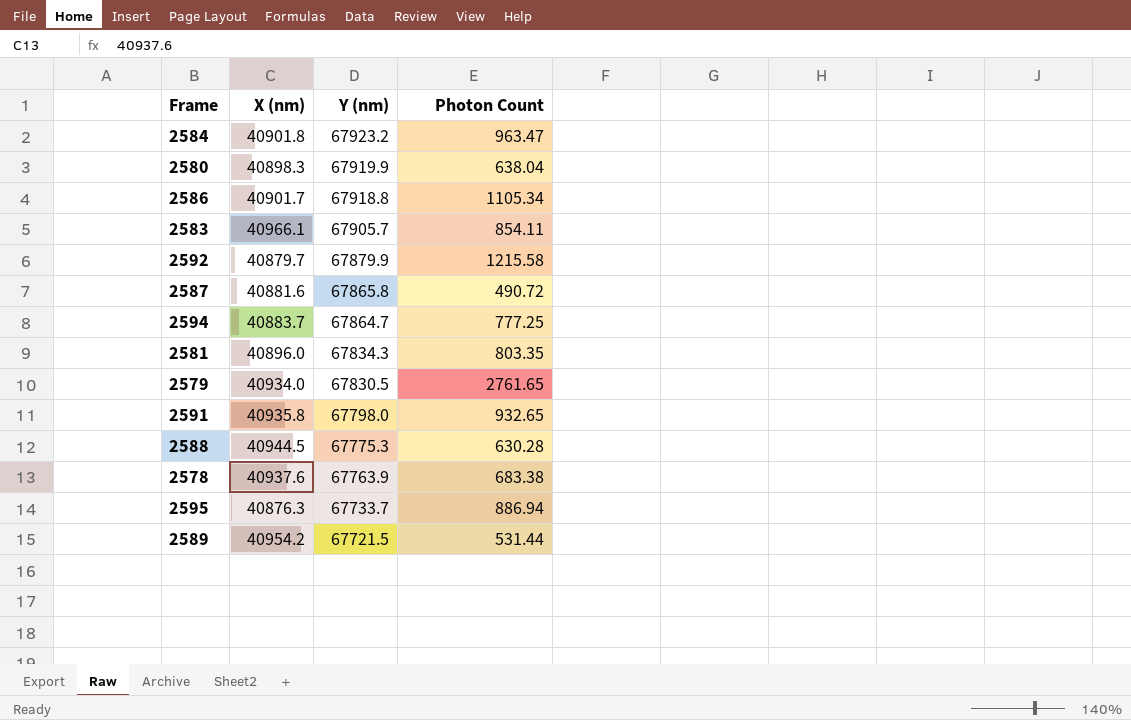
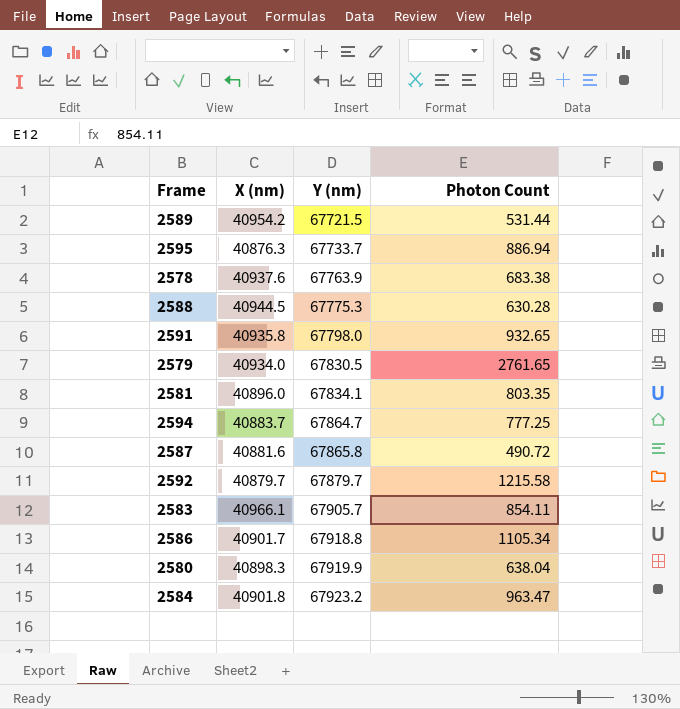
row order: Y (nm) descending -> Y (nm) ascending
2581 | Y (nm): 67834.3 -> 67834.1
2592 | Y (nm): 67879.9 -> 67879.7

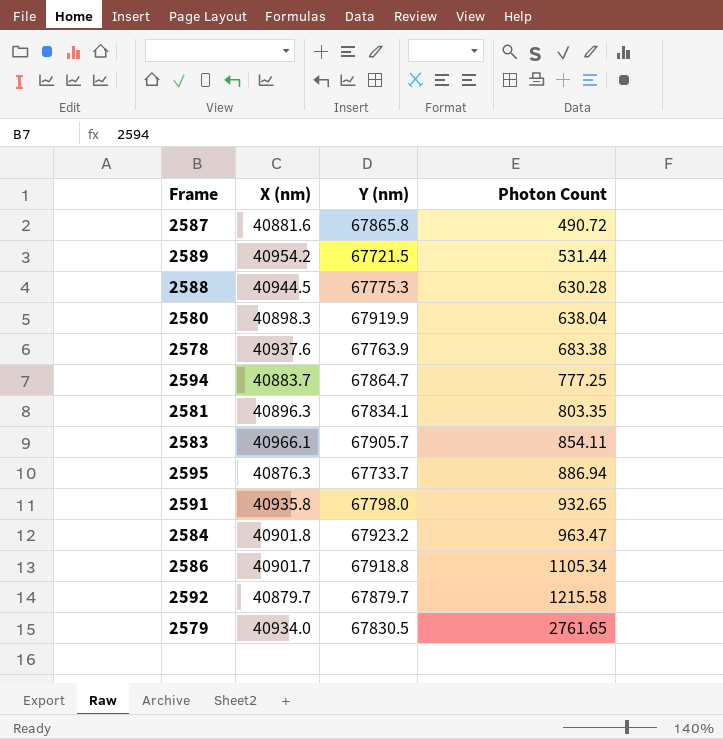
row order: Y (nm) ascending -> Photon Count ascending
2581 | X (nm): 40896.0 -> 40896.3

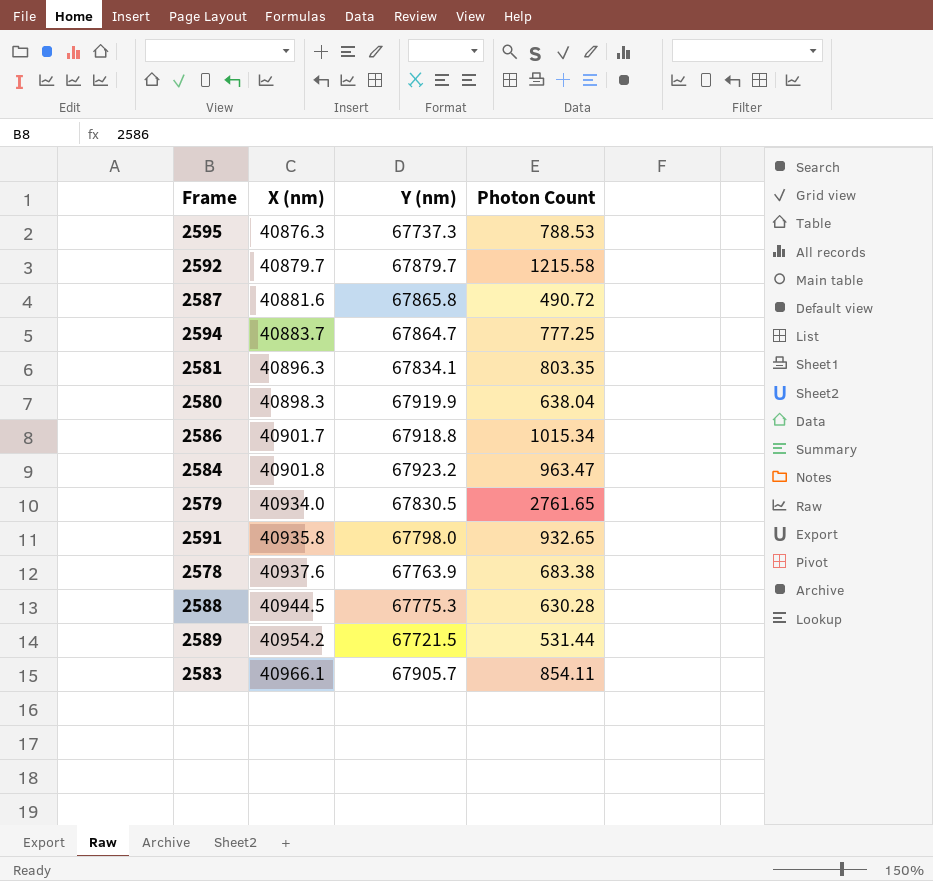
row order: Photon Count ascending -> X (nm) ascending
2595 | Y (nm): 67733.7 -> 67737.3
2595 | Photon Count: 886.94 -> 788.53
2586 | Photon Count: 1105.34 -> 1015.34

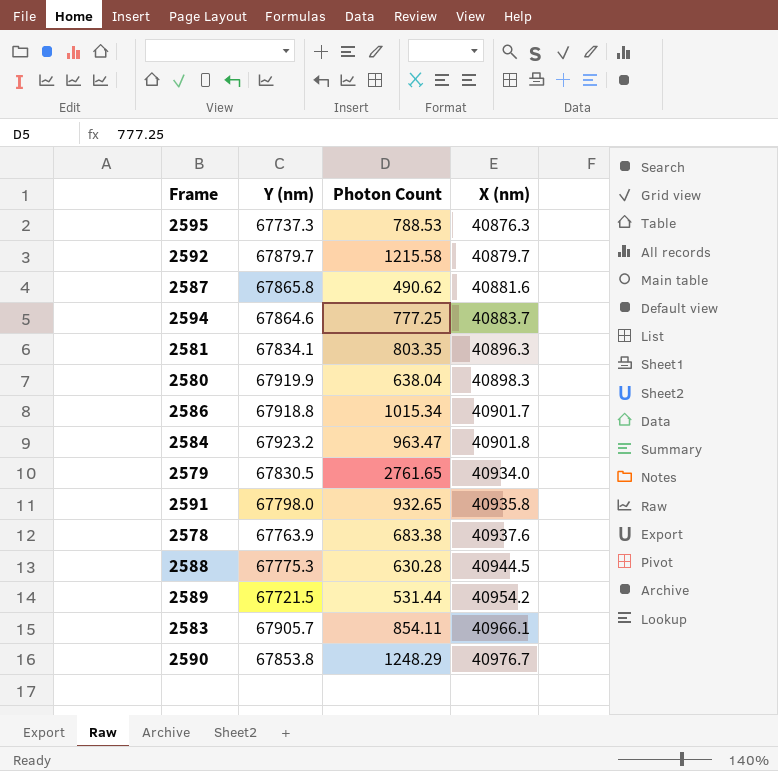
column X (nm) | position: 2 -> 4
2587 | Photon Count: 490.72 -> 490.62
2594 | Y (nm): 67864.7 -> 67864.6
row 2590: none -> 67853.8 | 1248.29 | 40976.7

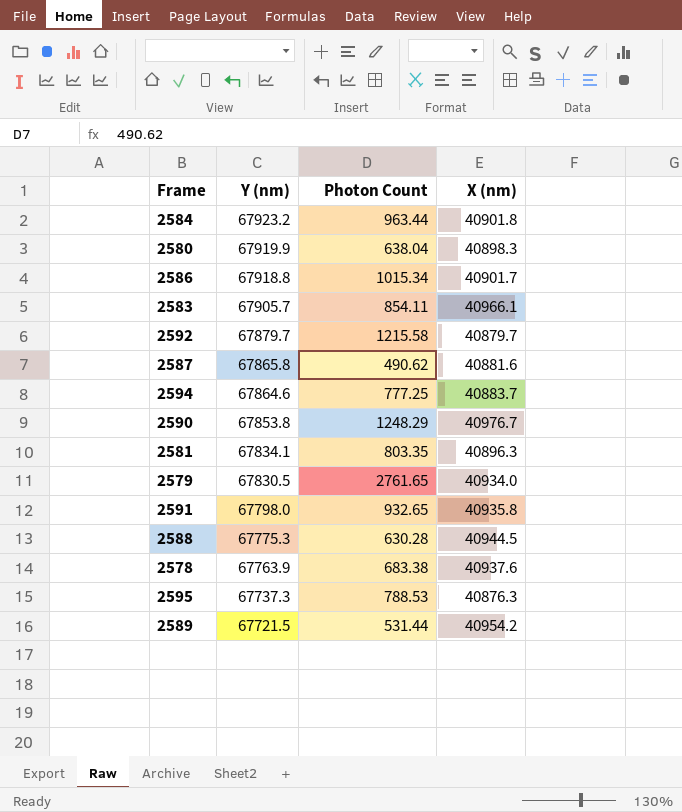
row order: X (nm) ascending -> Y (nm) descending
2584 | Photon Count: 963.47 -> 963.44

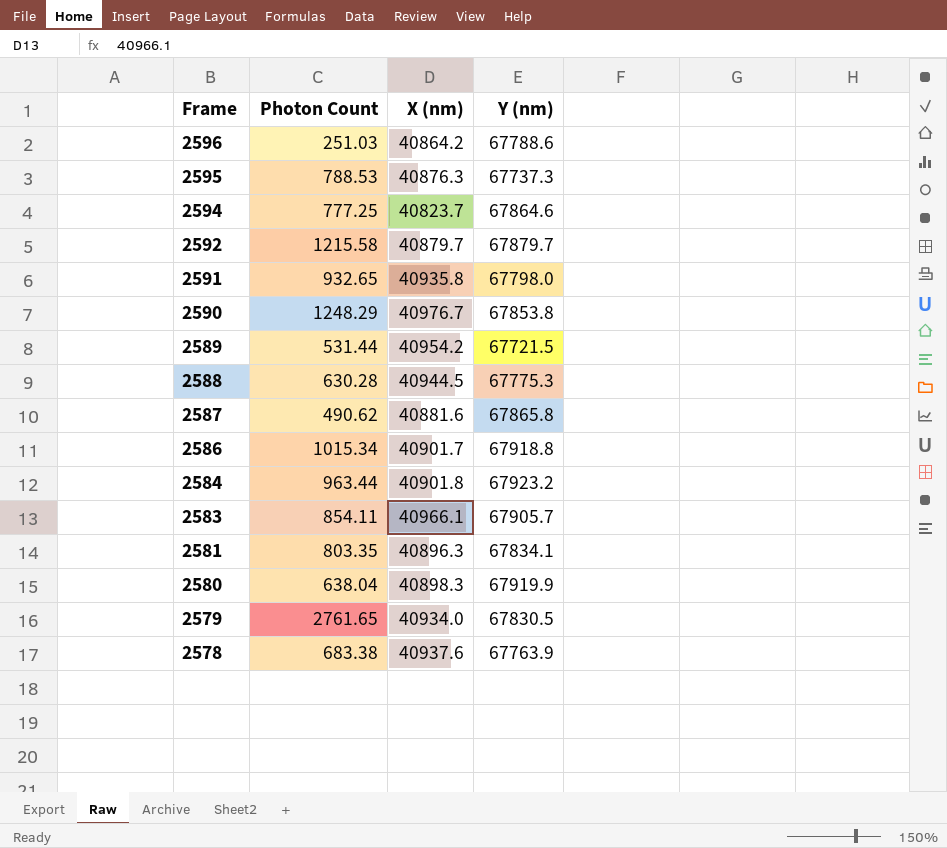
row order: Y (nm) descending -> Frame descending
column Y (nm) | position: 2 -> 4
row 2596: none -> 251.03 | 40864.2 | 67788.6
2594 | X (nm): 40883.7 -> 40823.7

